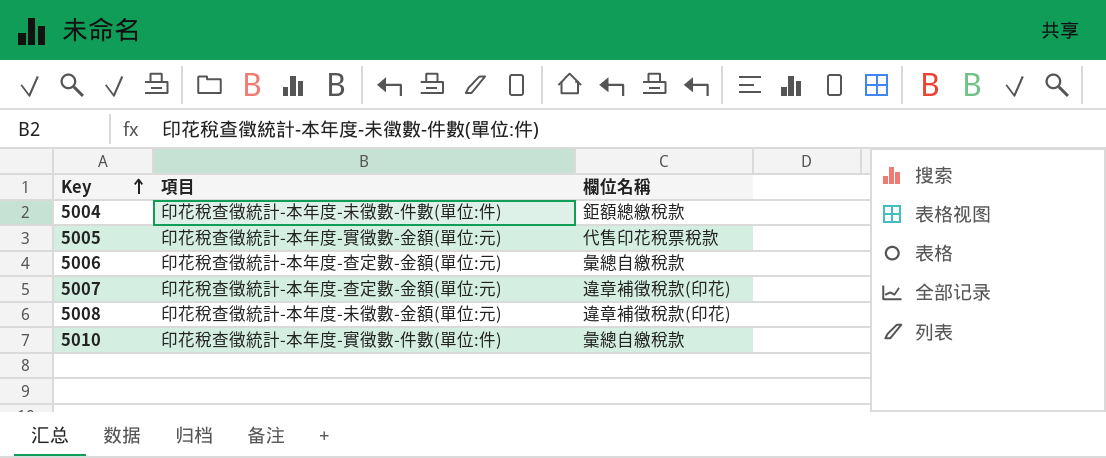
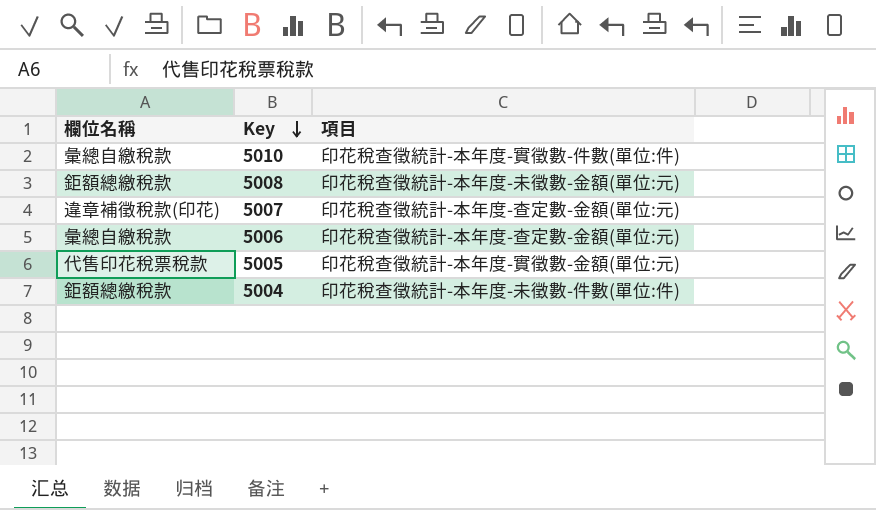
row order: Key ascending -> Key descending
column 欄位名稱 | position: 3 -> 1
5008 | 欄位名稱: 違章補徵稅款(印花) -> 鉅額總繳稅款

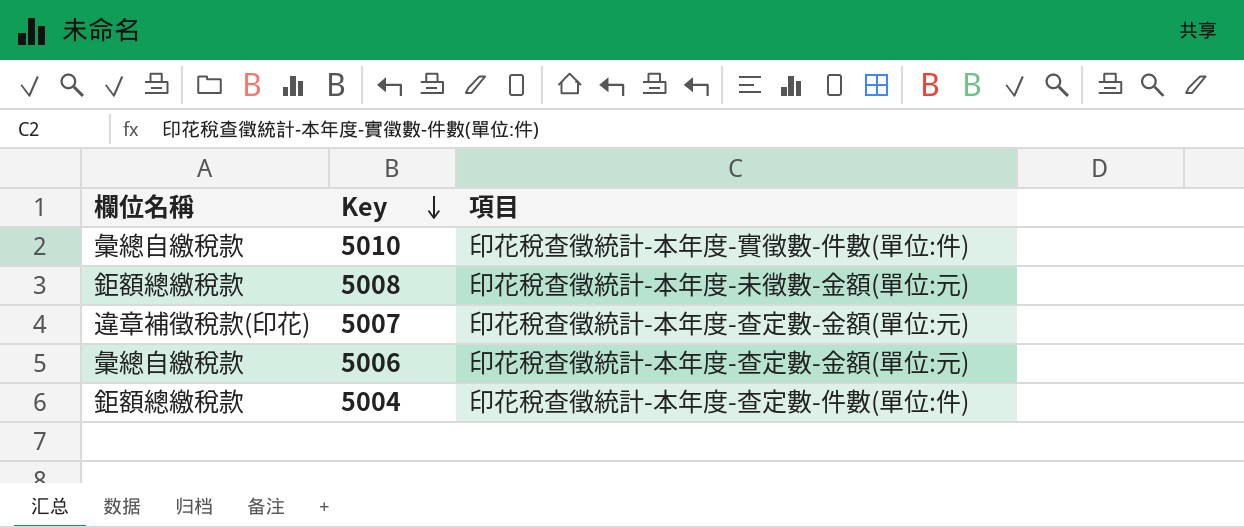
row 5005: 代售印花稅票稅款 | 印花稅查徵統計-本年度-實徵數-金額(單位:元) -> none
5004 | 項目: 印花稅查徵統計-本年度-未徵數-件數(單位:件) -> 印花稅查徵統計-本年度-查定數-件數(單位:件)

